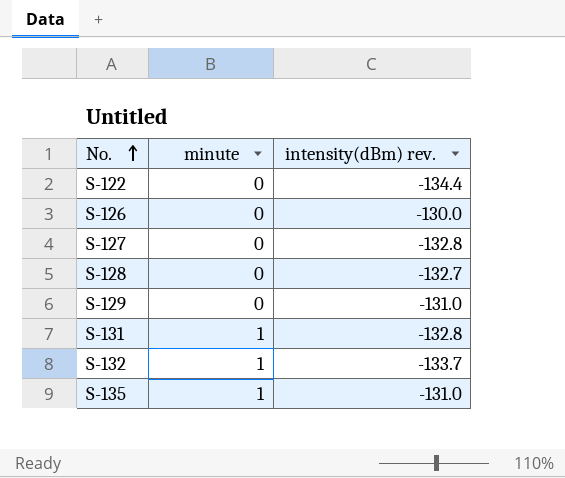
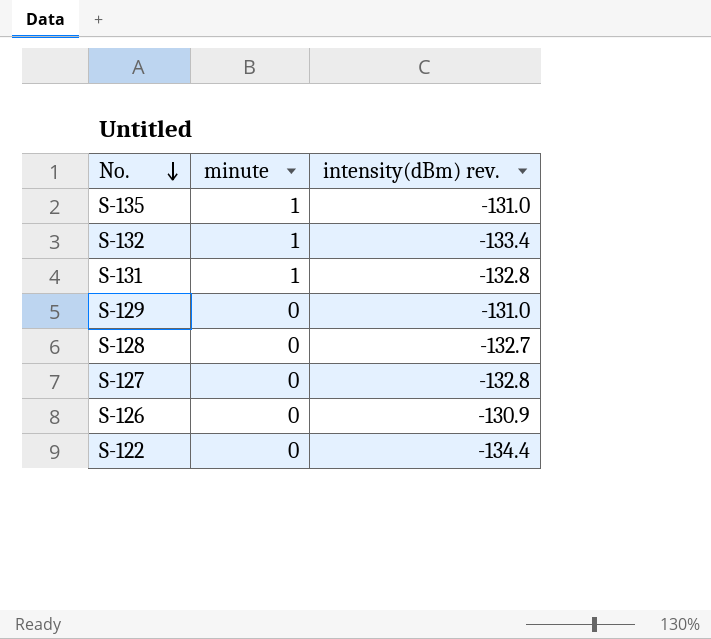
row order: No. ascending -> No. descending
S-132 | intensity(dBm) rev.: -133.7 -> -133.4
S-126 | intensity(dBm) rev.: -130.0 -> -130.9

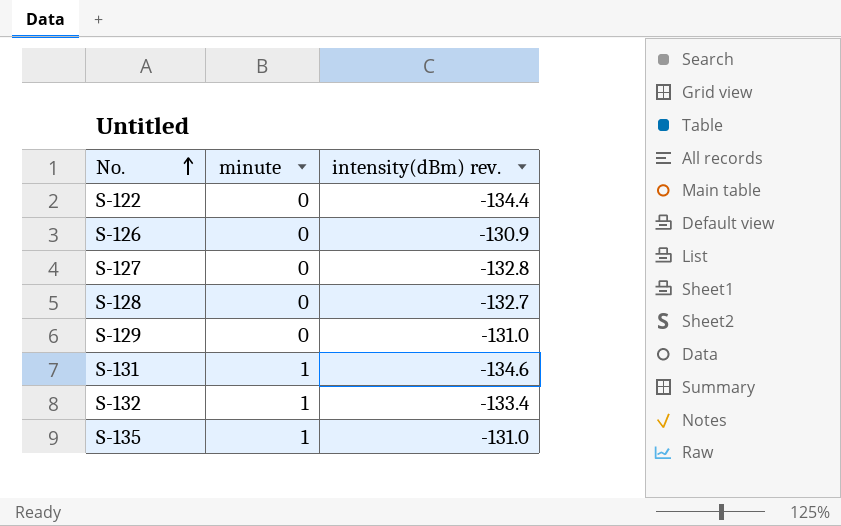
row order: No. descending -> No. ascending
S-131 | intensity(dBm) rev.: -132.8 -> -134.6

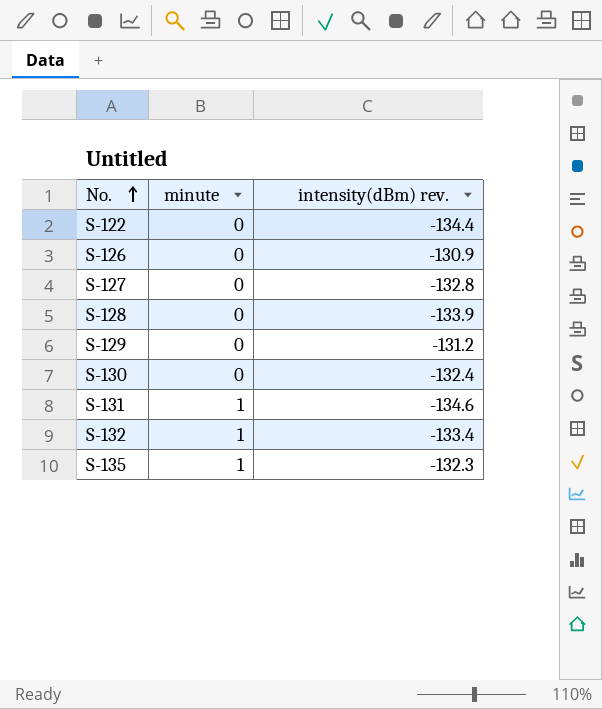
S-128 | intensity(dBm) rev.: -132.7 -> -133.9
S-129 | intensity(dBm) rev.: -131.0 -> -131.2
row S-130: none -> 0 | -132.4
S-135 | intensity(dBm) rev.: -131.0 -> -132.3

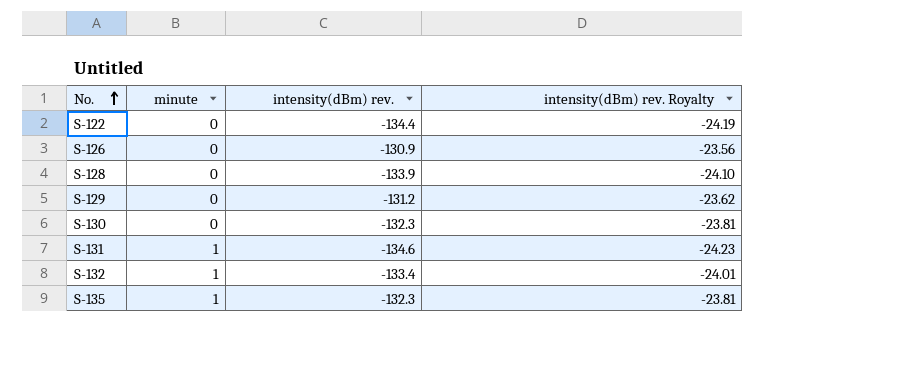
column intensity(dBm) rev. Royalty | formula: none -> [intensity(dBm) rev.] * 0.18
row S-127: 0 | -132.8 -> none
S-130 | intensity(dBm) rev.: -132.4 -> -132.3

